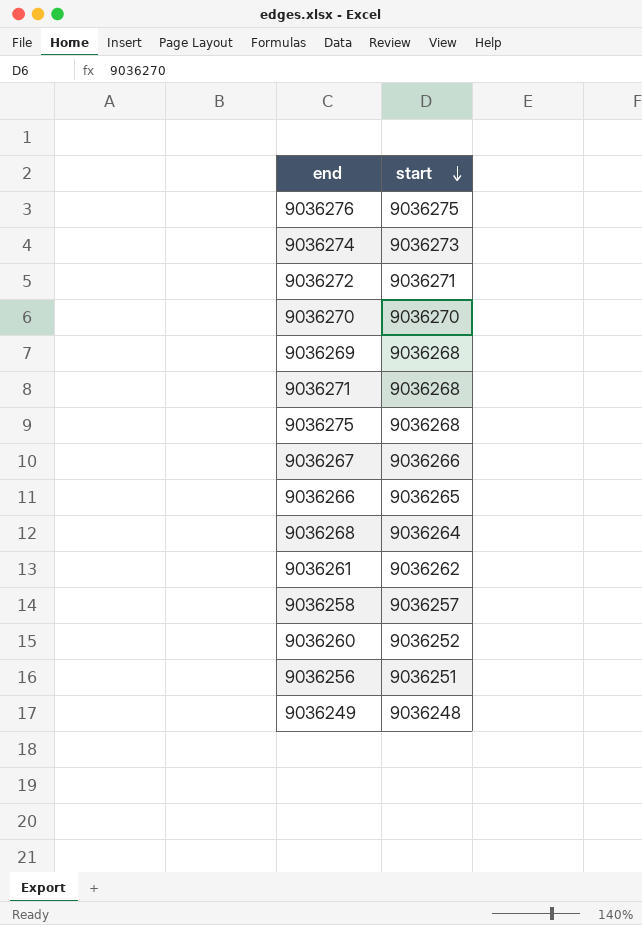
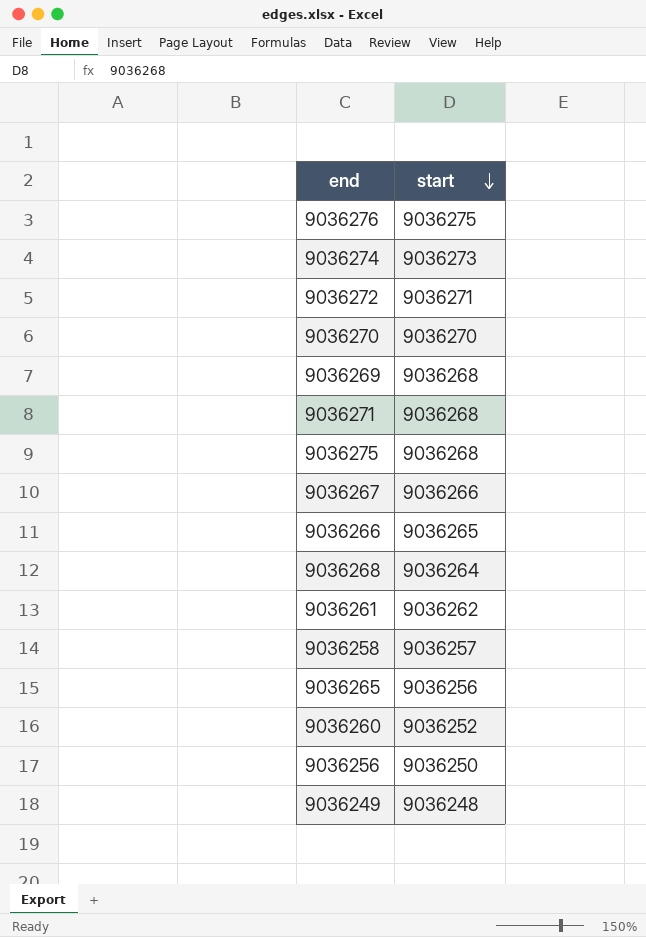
row 9036265: none -> 9036256
9036256 | start: 9036251 -> 9036250

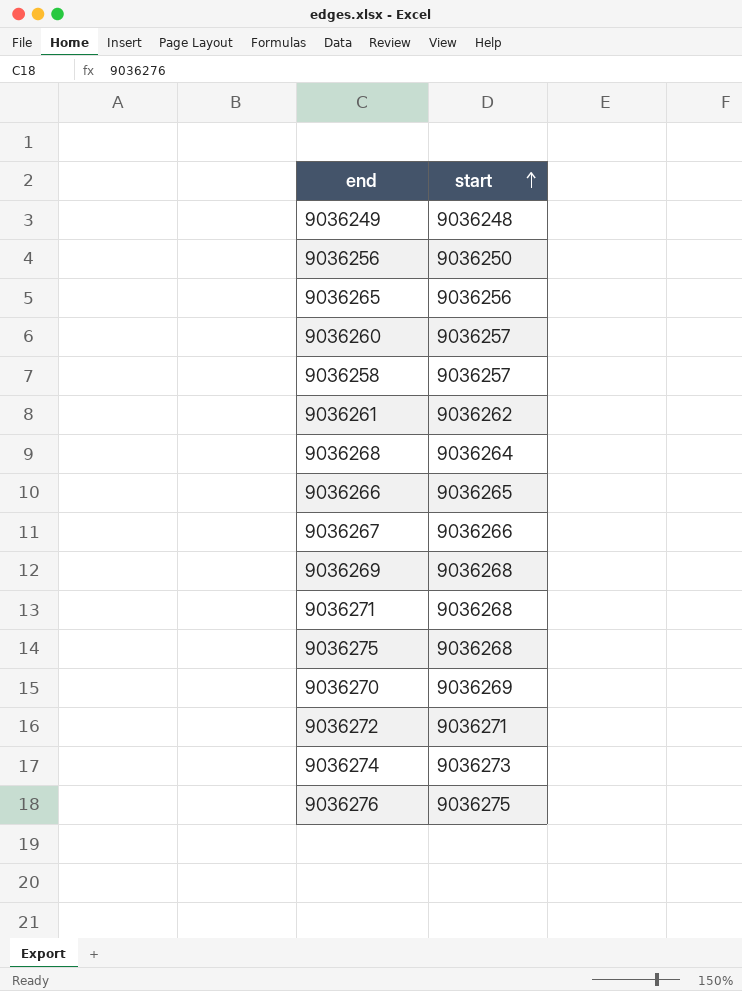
row order: start descending -> start ascending
9036260 | start: 9036252 -> 9036257
9036270 | start: 9036270 -> 9036269

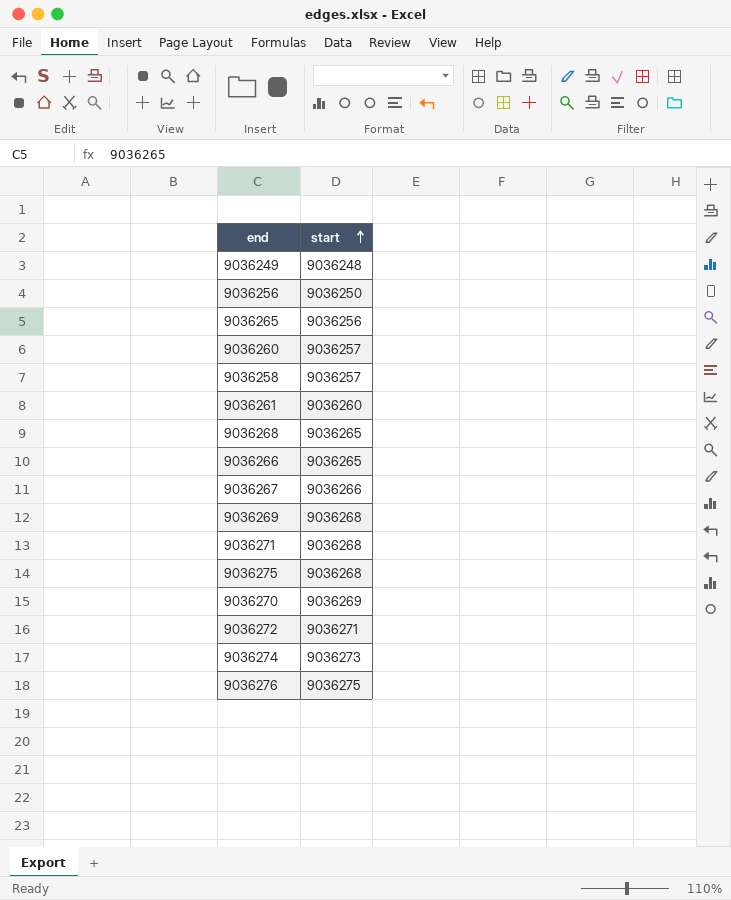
9036261 | start: 9036262 -> 9036260
9036268 | start: 9036264 -> 9036265

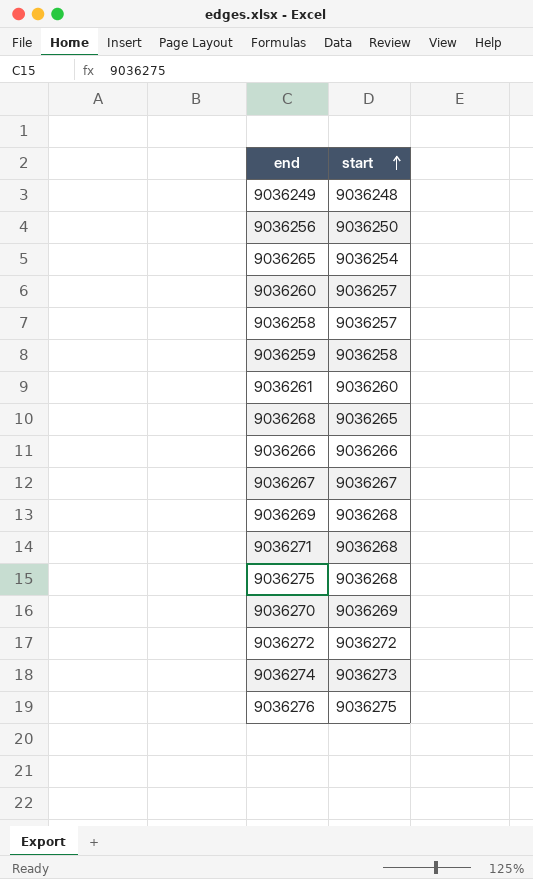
9036265 | start: 9036256 -> 9036254
row 9036259: none -> 9036258
9036266 | start: 9036265 -> 9036266
9036267 | start: 9036266 -> 9036267
9036272 | start: 9036271 -> 9036272

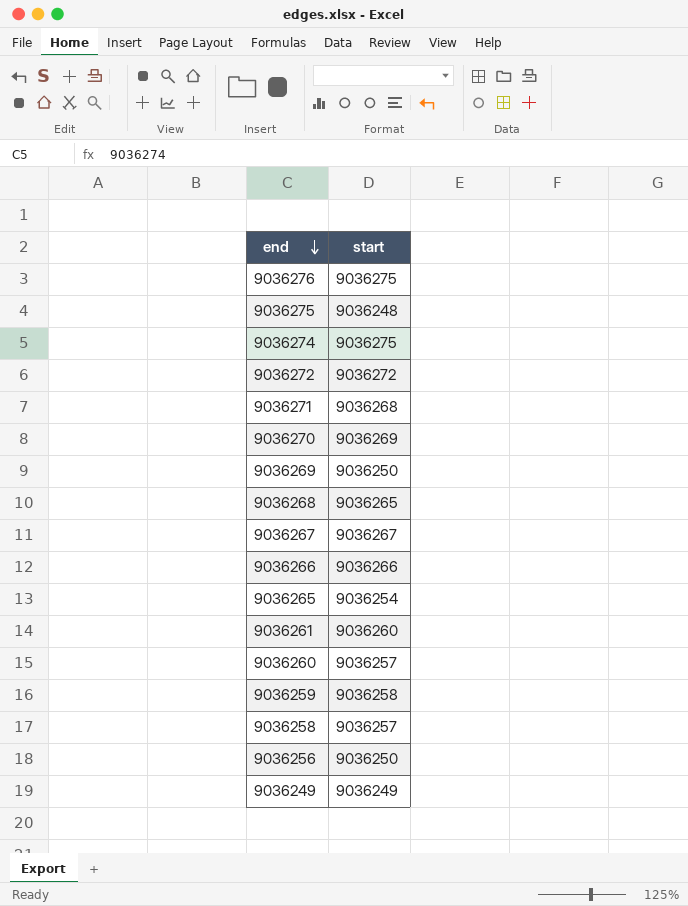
row order: start ascending -> end descending
9036275 | start: 9036268 -> 9036248
9036274 | start: 9036273 -> 9036275
9036269 | start: 9036268 -> 9036250
9036249 | start: 9036248 -> 9036249

